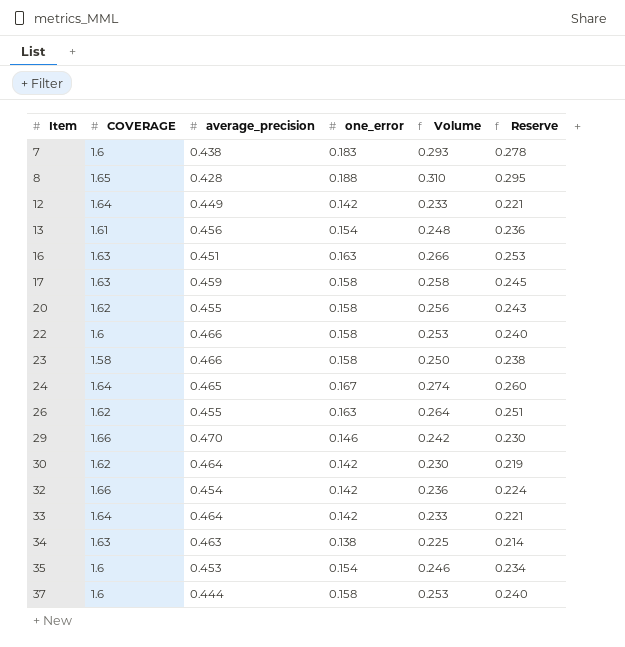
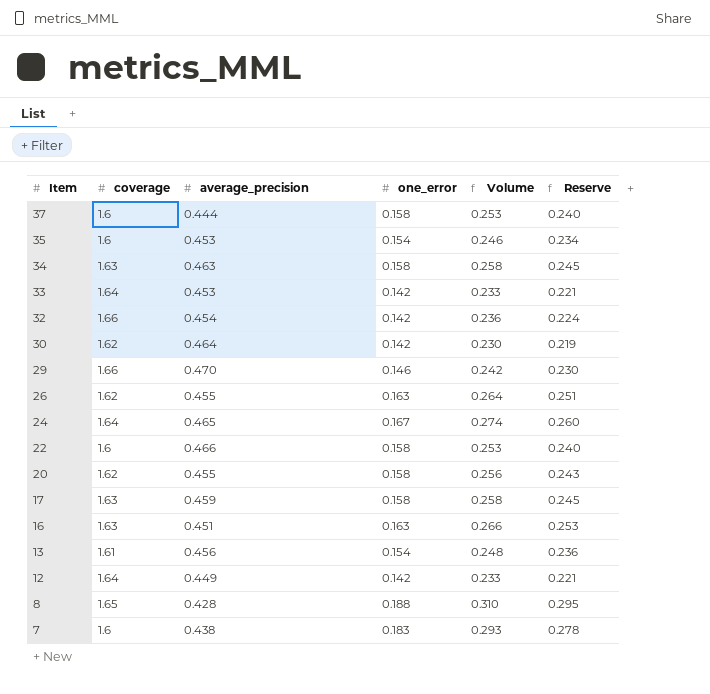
row order: Item ascending -> Item descending
column name: COVERAGE -> coverage
row 23: 1.58 | 0.466 | 0.158 | 0.250 | 0.238 -> none
34 | one_error: 0.138 -> 0.158
34 | Volume: 0.225 -> 0.258
34 | Reserve: 0.214 -> 0.245
33 | average_precision: 0.464 -> 0.453

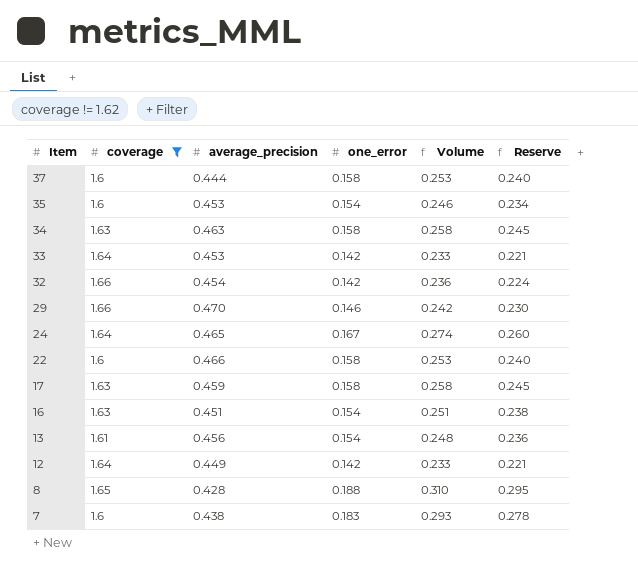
filter: none -> coverage != 1.62
16 | one_error: 0.163 -> 0.154
16 | Volume: 0.266 -> 0.251
16 | Reserve: 0.253 -> 0.238

